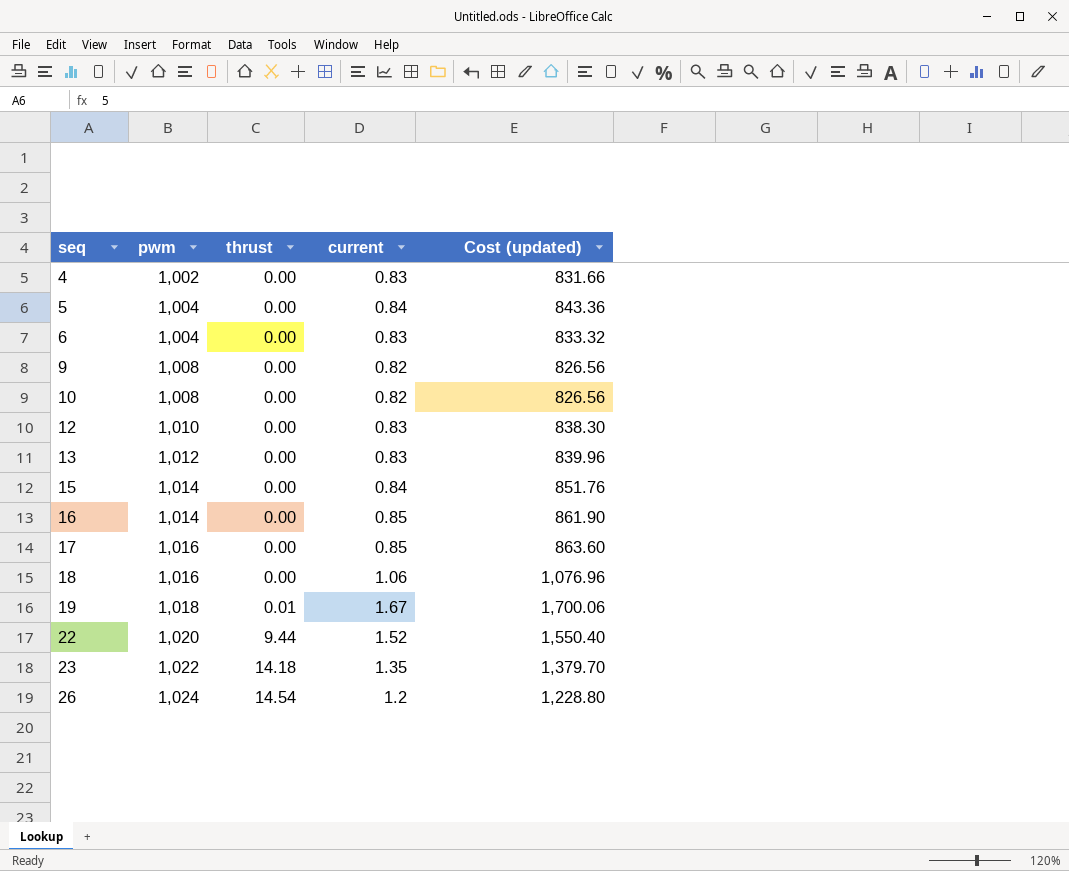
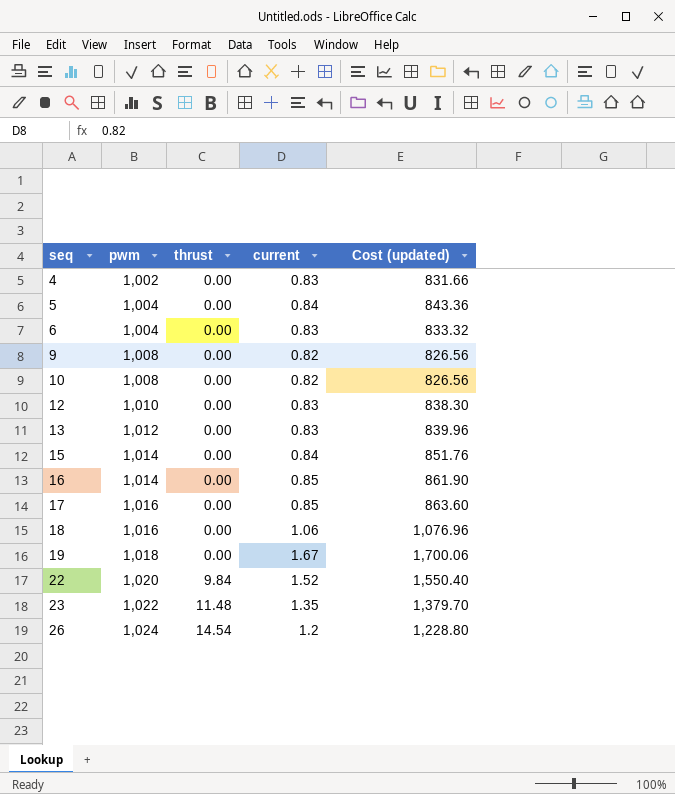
19 | thrust: 0.01 -> 0.00
22 | thrust: 9.44 -> 9.84
23 | thrust: 14.18 -> 11.48

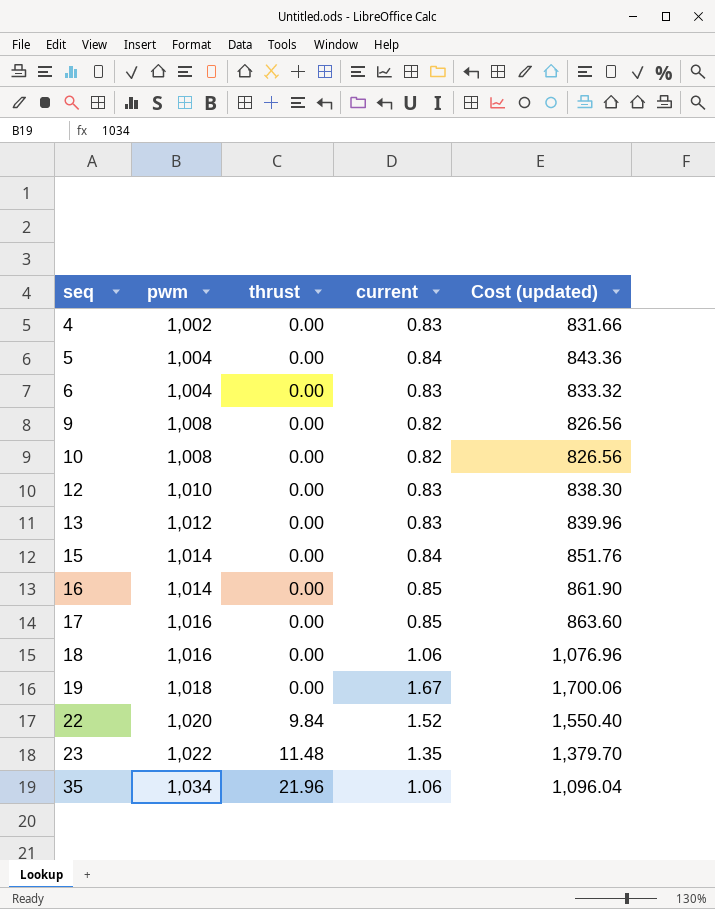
row 26: 1,024 | 14.54 | 1.2 | 1,228.80 -> none
row 35: none -> 1,034 | 21.96 | 1.06 | 1,096.04

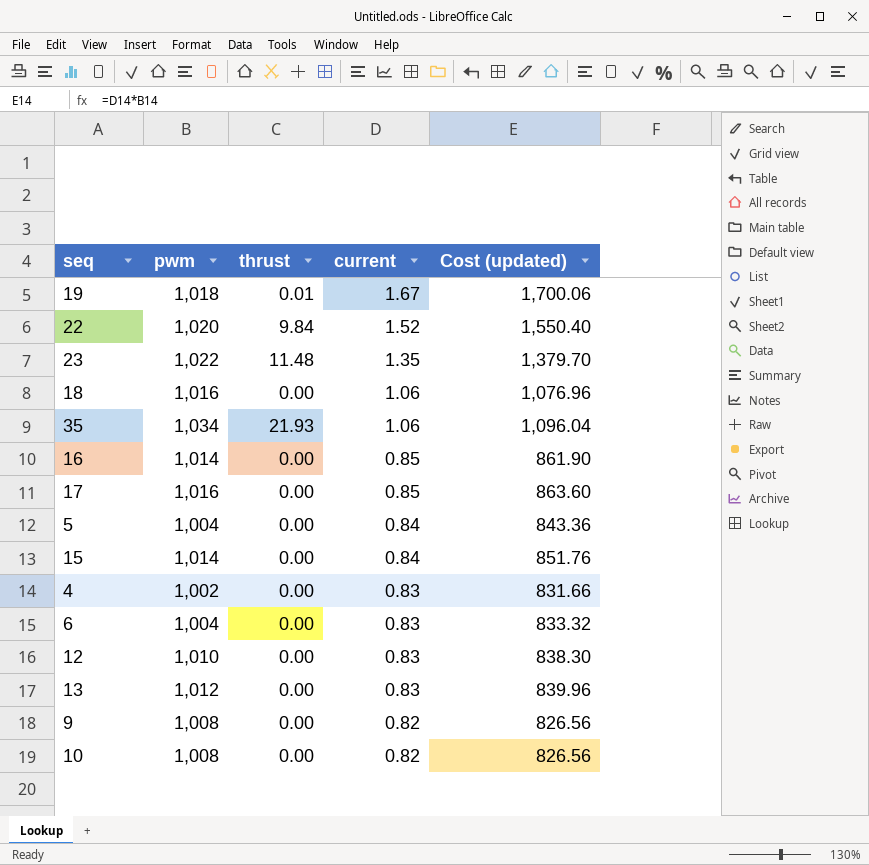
row order: seq ascending -> current descending
19 | thrust: 0.00 -> 0.01
35 | thrust: 21.96 -> 21.93

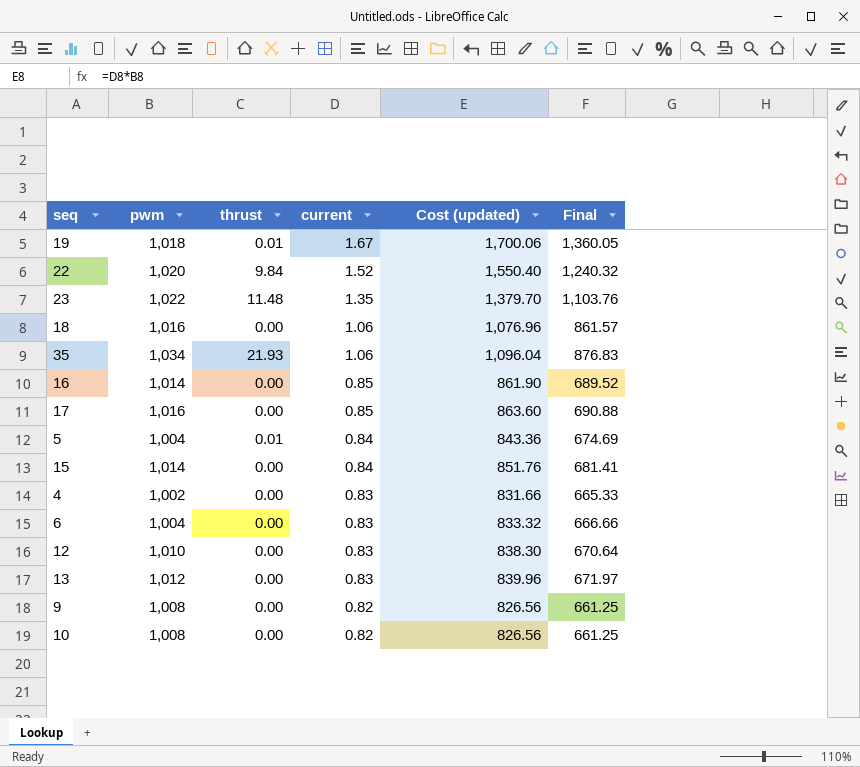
column Final | formula: none -> [Cost (updated)] * 0.8
5 | thrust: 0.00 -> 0.01

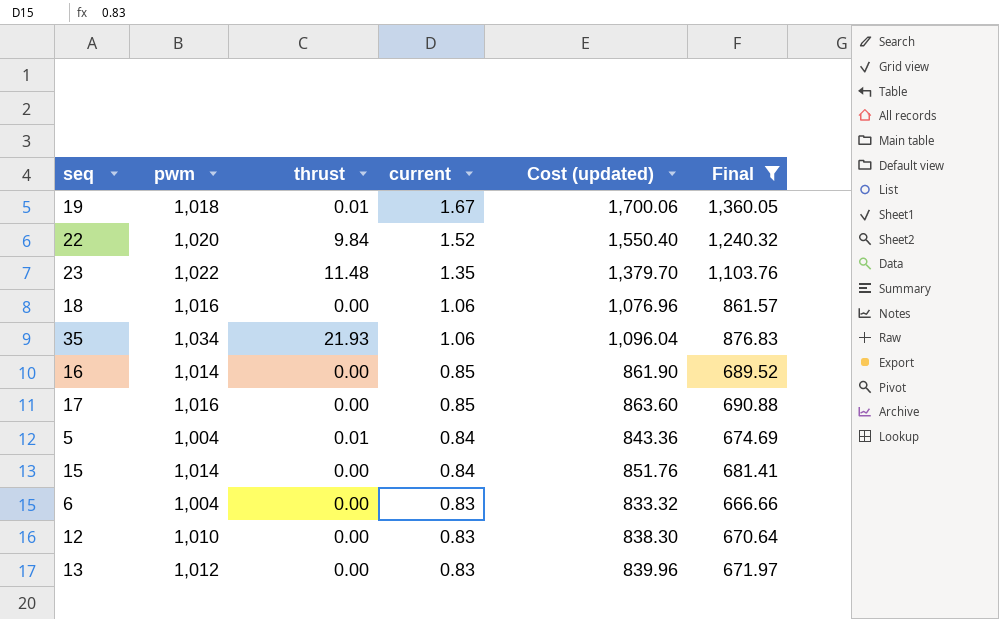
filter: none -> Final >= 666.66

